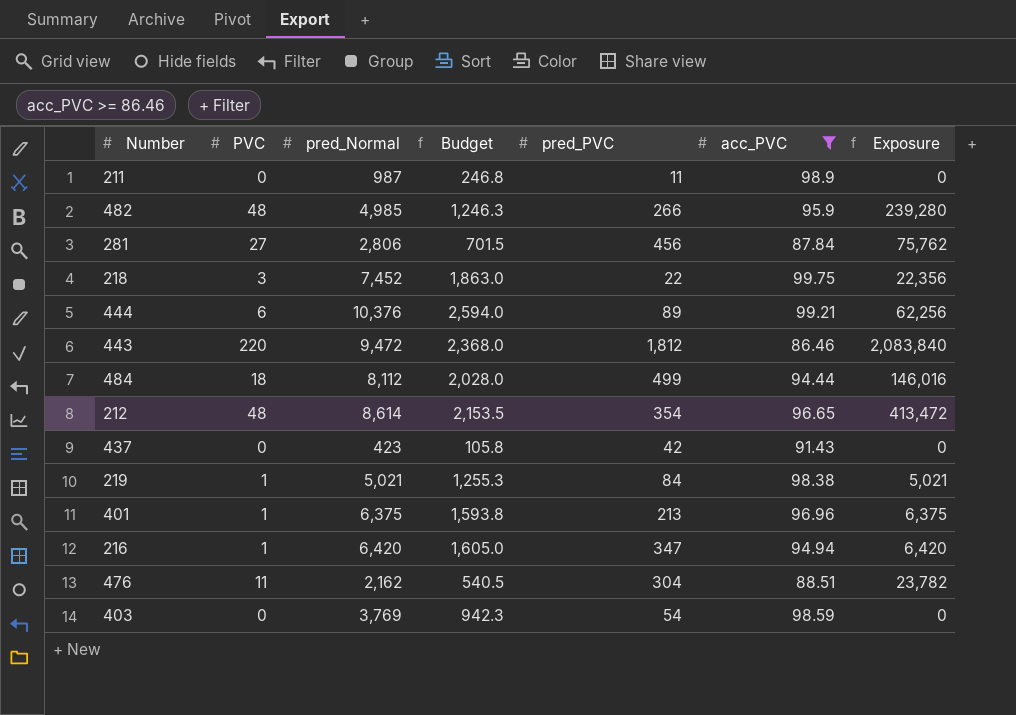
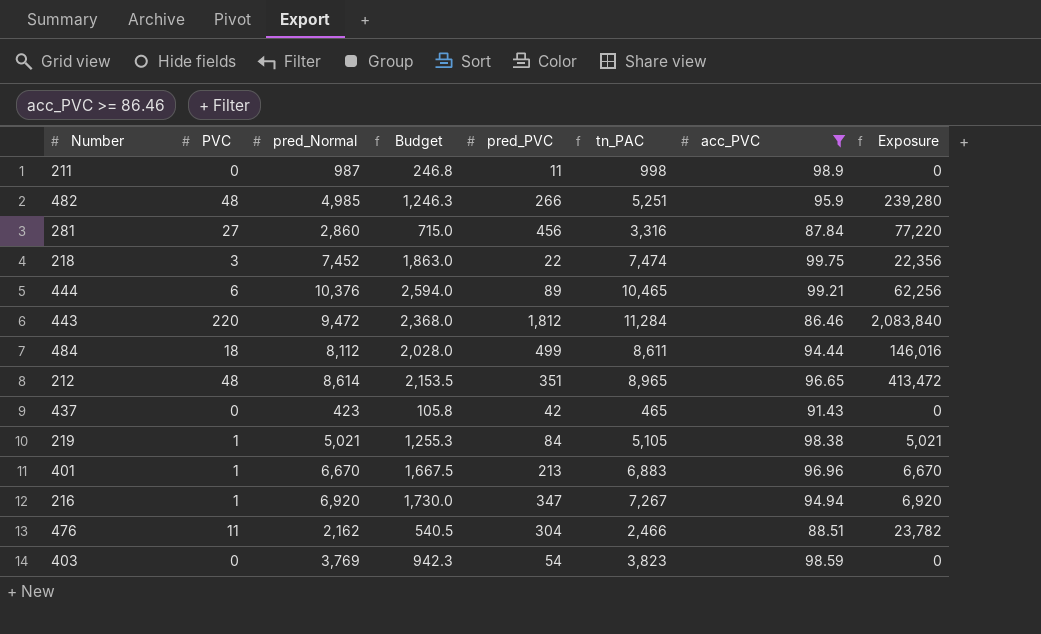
column tn_PAC | formula: none -> [pred_Normal] + [pred_PVC]
281 | pred_Normal: 2,806 -> 2,860
281 | Budget: 701.5 -> 715.0
281 | Exposure: 75,762 -> 77,220
212 | pred_PVC: 354 -> 351
401 | pred_Normal: 6,375 -> 6,670
401 | Budget: 1,593.8 -> 1,667.5
401 | Exposure: 6,375 -> 6,670
216 | pred_Normal: 6,420 -> 6,920
216 | Budget: 1,605.0 -> 1,730.0
216 | Exposure: 6,420 -> 6,920

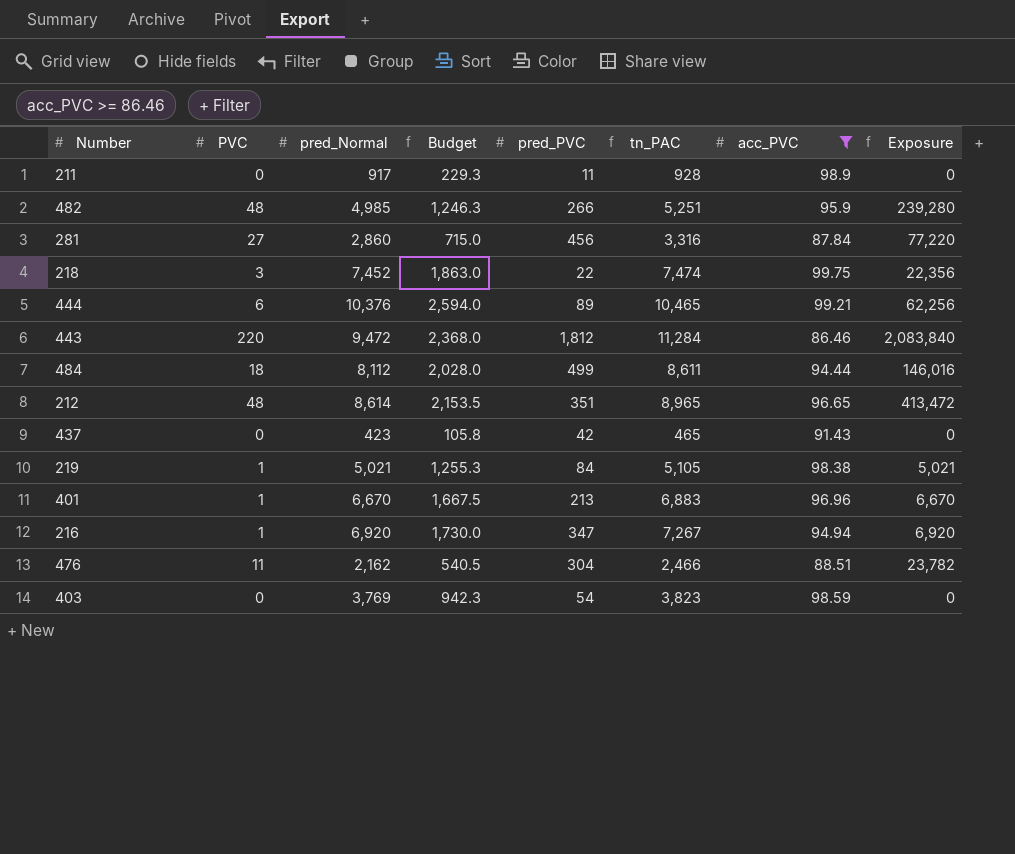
211 | pred_Normal: 987 -> 917
211 | Budget: 246.8 -> 229.3
211 | tn_PAC: 998 -> 928

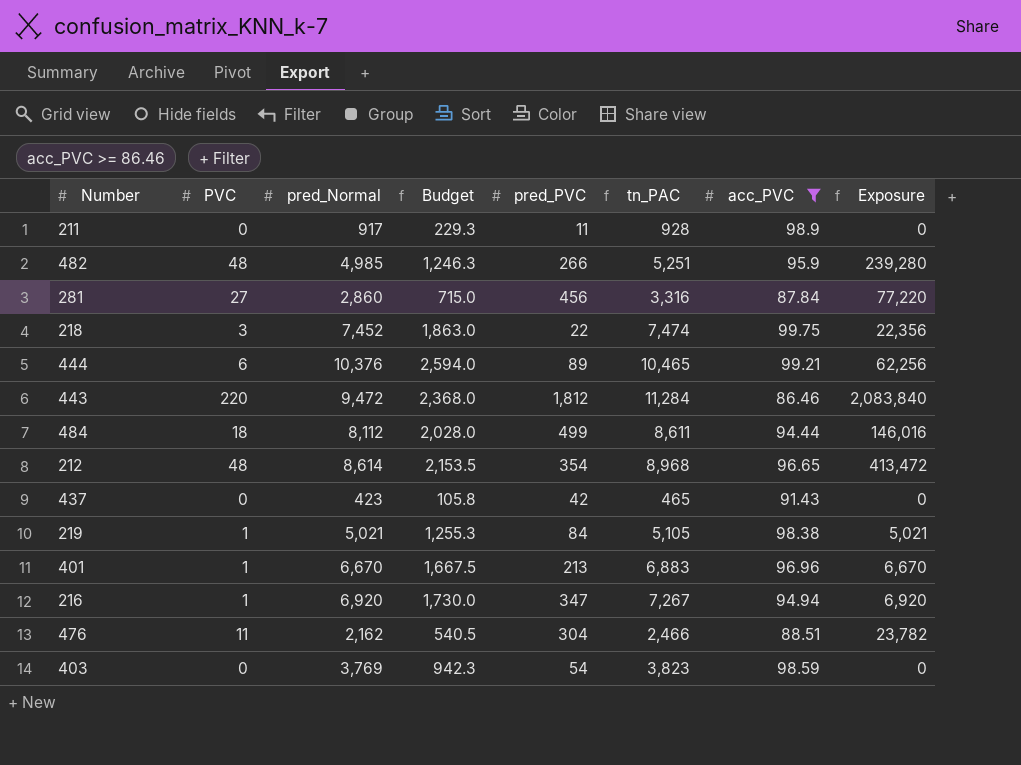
212 | pred_PVC: 351 -> 354
212 | tn_PAC: 8,965 -> 8,968

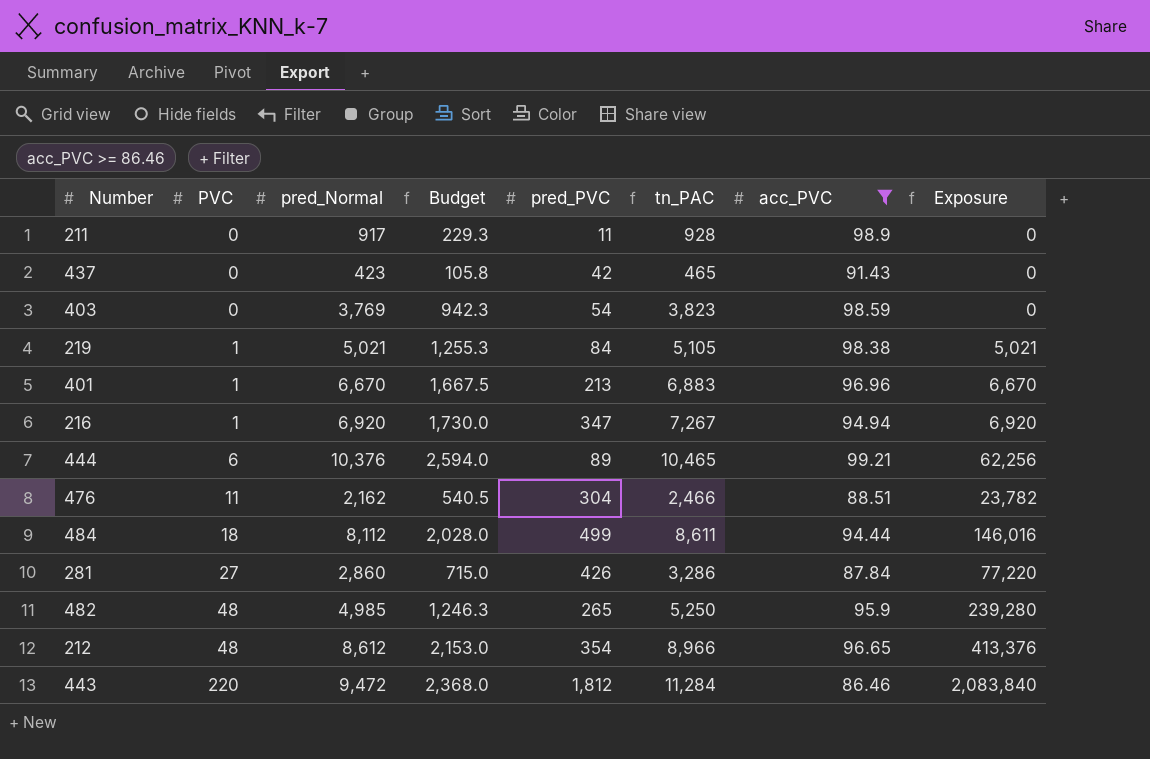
row order: none -> PVC ascending
row 218: 3 | 7,452 | 1,863.0 | 22 | 7,474 | 99.75 | 22,356 -> none
281 | pred_PVC: 456 -> 426
281 | tn_PAC: 3,316 -> 3,286
482 | pred_PVC: 266 -> 265
482 | tn_PAC: 5,251 -> 5,250
212 | pred_Normal: 8,614 -> 8,612
212 | Budget: 2,153.5 -> 2,153.0
212 | tn_PAC: 8,968 -> 8,966
212 | Exposure: 413,472 -> 413,376

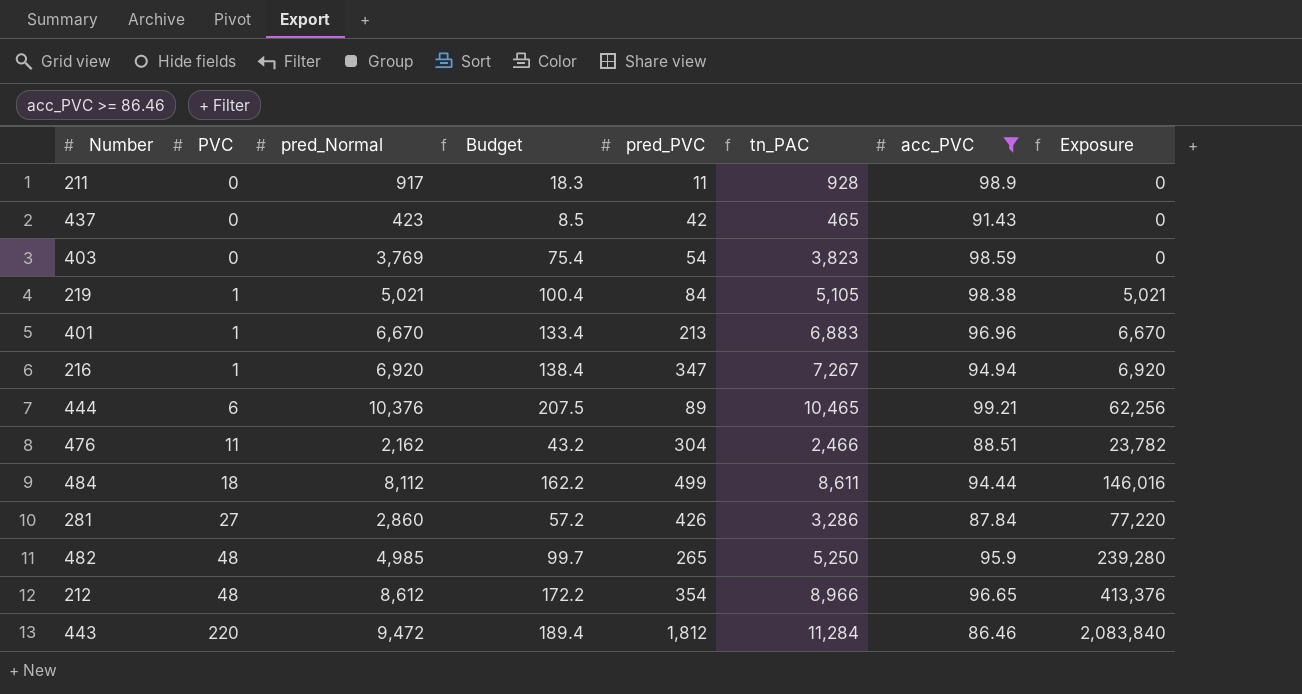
column Budget | formula: [pred_Normal] * 0.25 -> [pred_Normal] * 0.02

